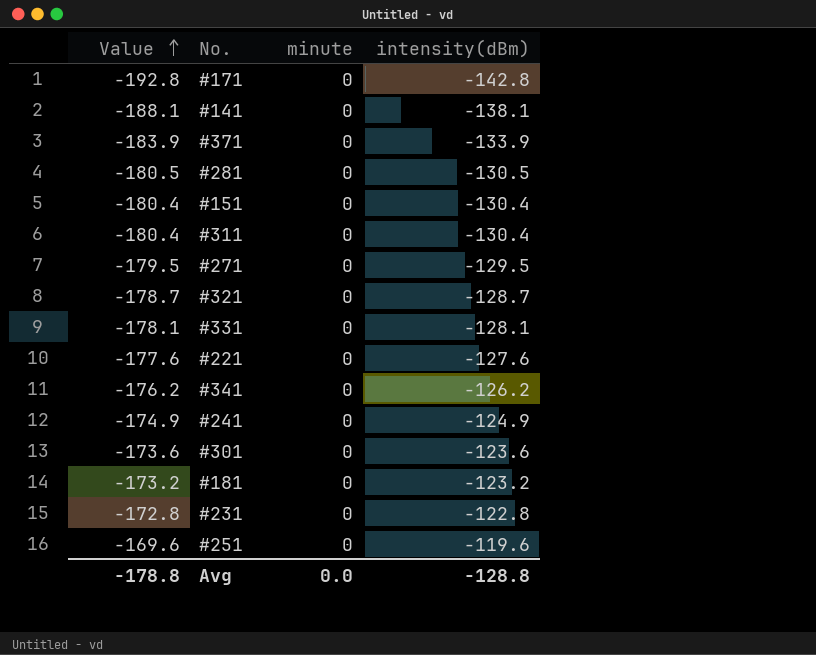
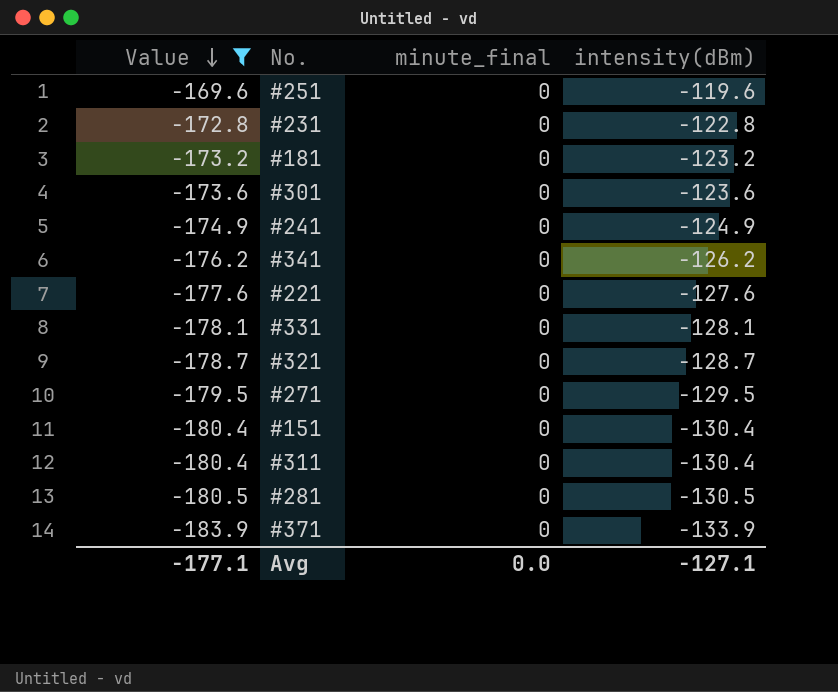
filter: none -> Value >= -183.9
row order: Value ascending -> Value descending
column name: minute -> minute_final
Avg | Value: -178.8 -> -177.1
Avg | intensity(dBm): -128.8 -> -127.1

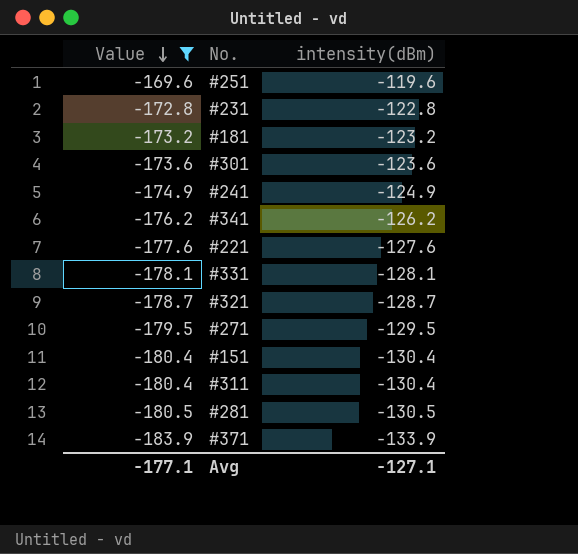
column minute_final | position: 3 -> none

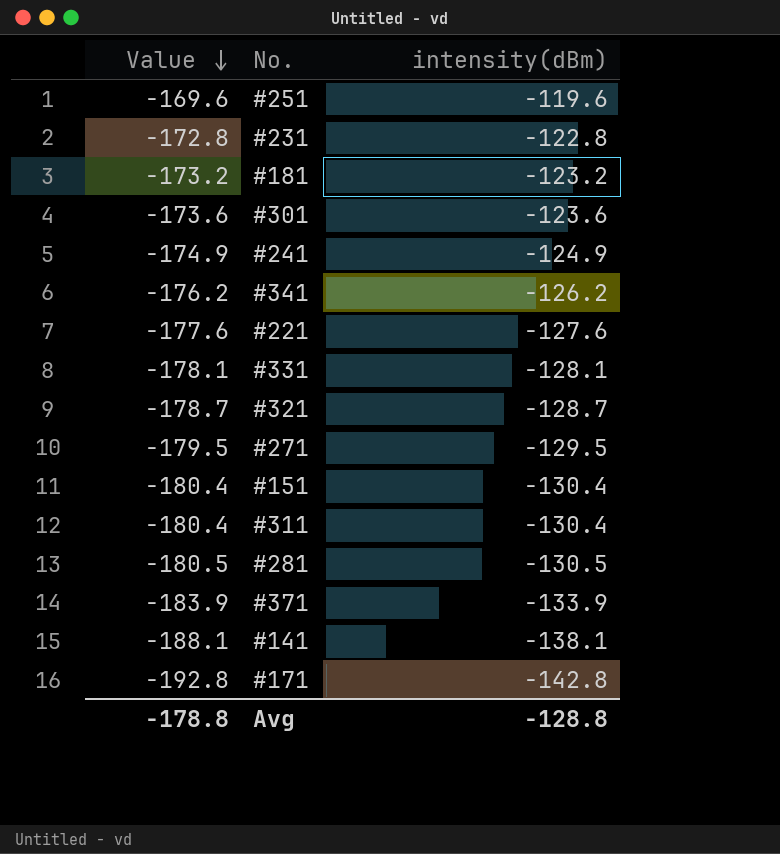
filter: Value >= -183.9 -> none
Avg | Value: -177.1 -> -178.8
Avg | intensity(dBm): -127.1 -> -128.8

